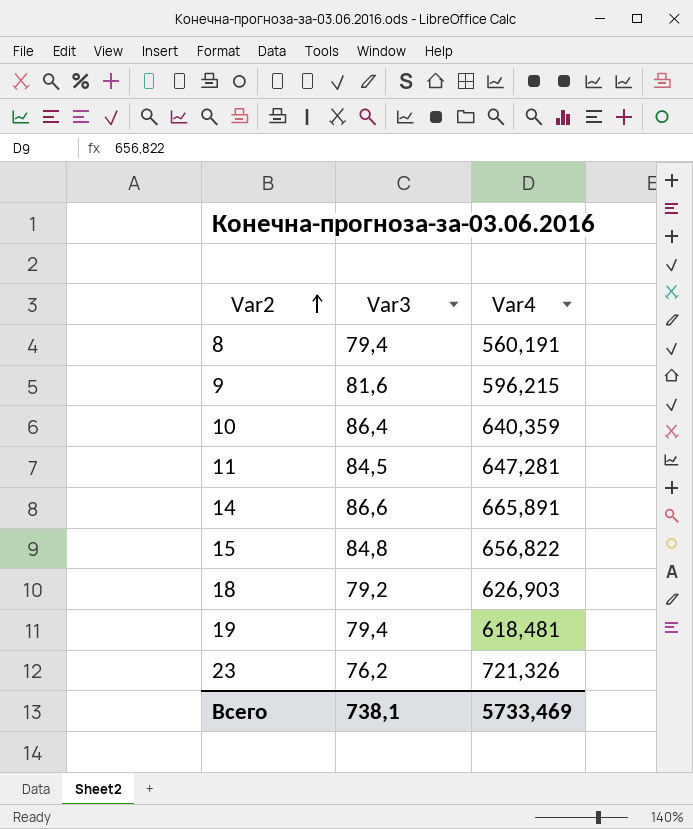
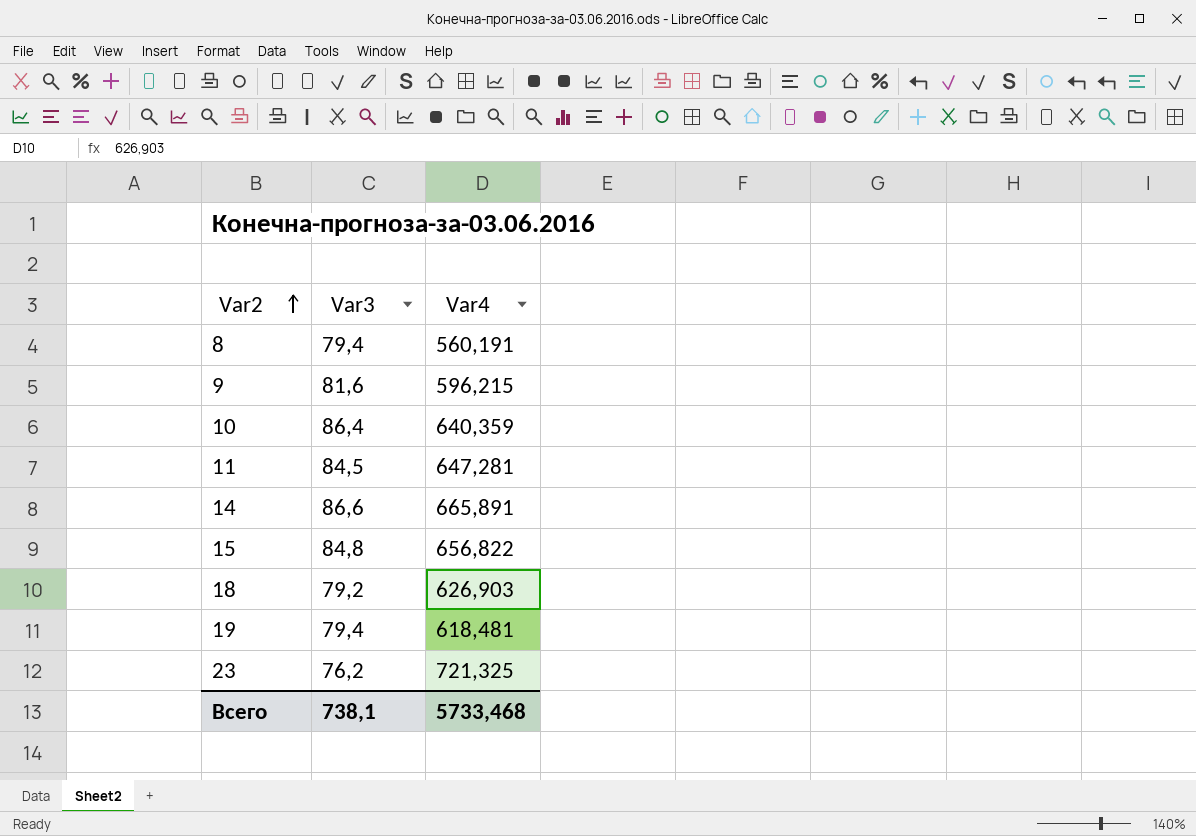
23 | Var4: 721,326 -> 721,325
Всего | Var4: 5733,469 -> 5733,468

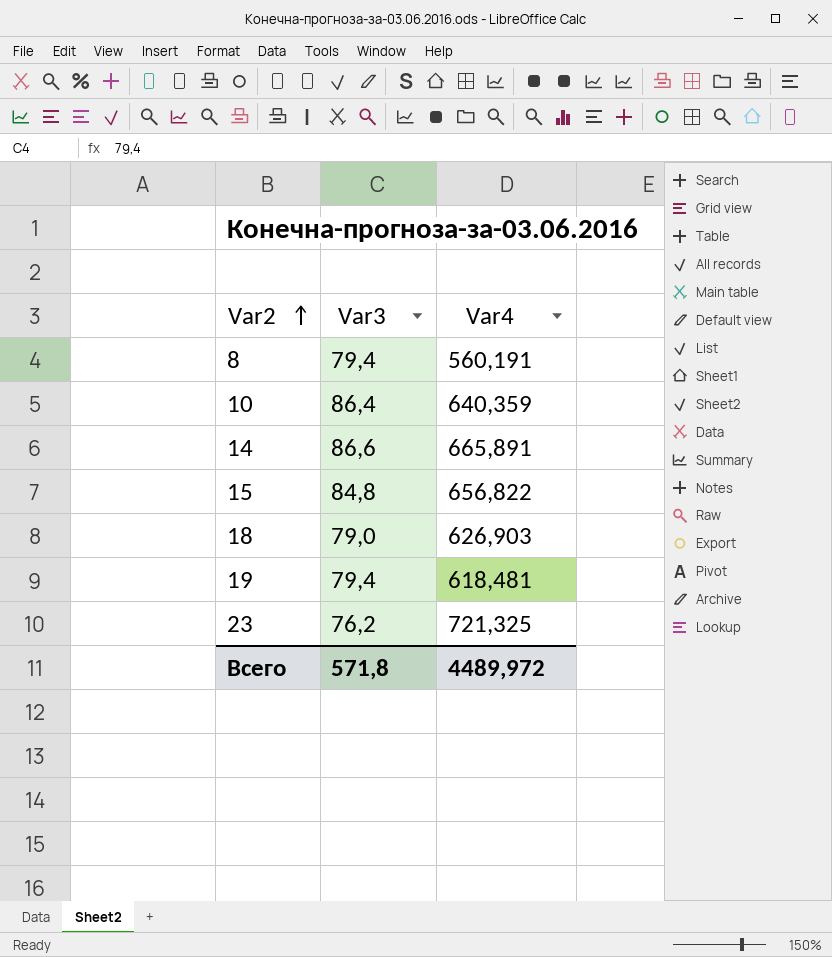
row 9: 81,6 | 596,215 -> none
row 11: 84,5 | 647,281 -> none
18 | Var3: 79,2 -> 79,0
Всего | Var3: 738,1 -> 571,8
Всего | Var4: 5733,468 -> 4489,972

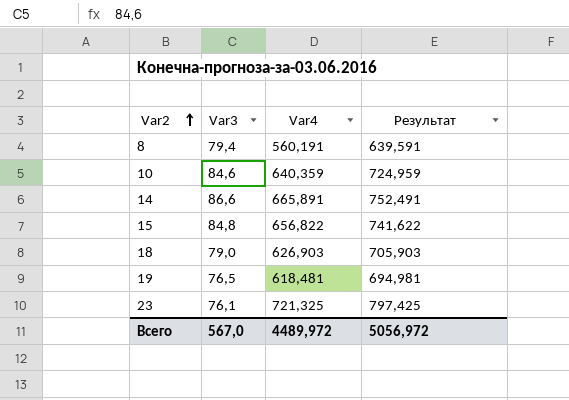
column Результат | formula: none -> [Var3] + [Var4]
10 | Var3: 86,4 -> 84,6
19 | Var3: 79,4 -> 76,5
23 | Var3: 76,2 -> 76,1
Всего | Var3: 571,8 -> 567,0

